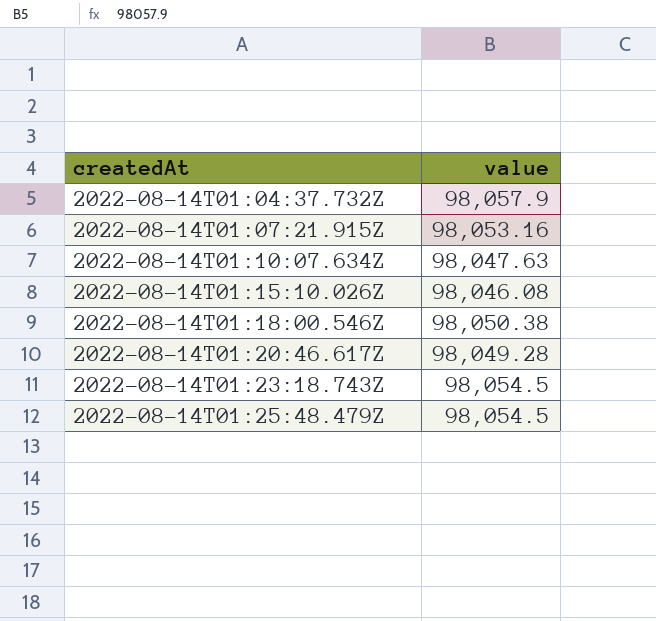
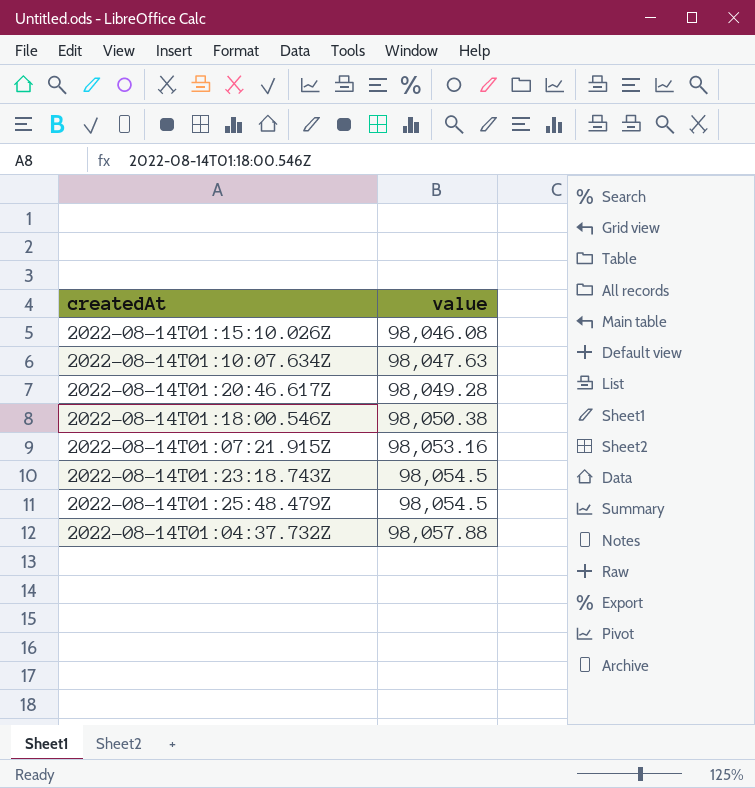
row order: createdAt ascending -> value ascending
2022-08-14T01:04:37.732Z | value: 98,057.9 -> 98,057.88

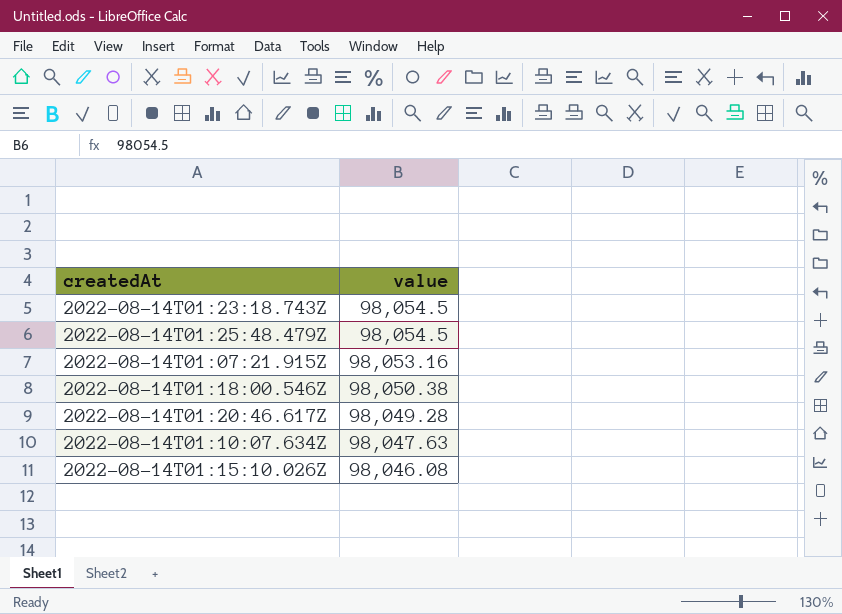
row order: value ascending -> value descending
row 2022-08-14T01:04:37.732Z: 98,057.88 -> none

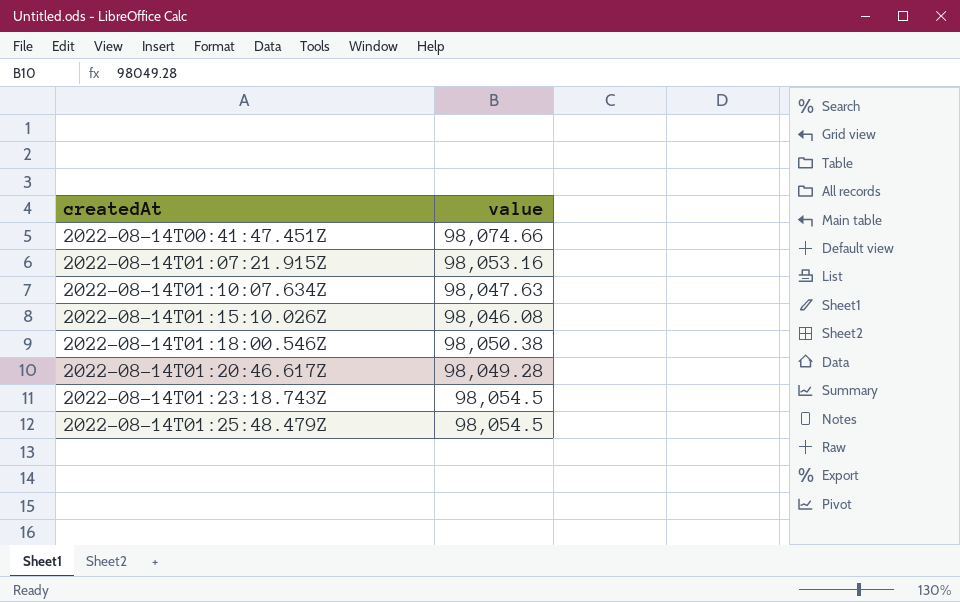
row order: value descending -> createdAt ascending
row 2022-08-14T00:41:47.451Z: none -> 98,074.66

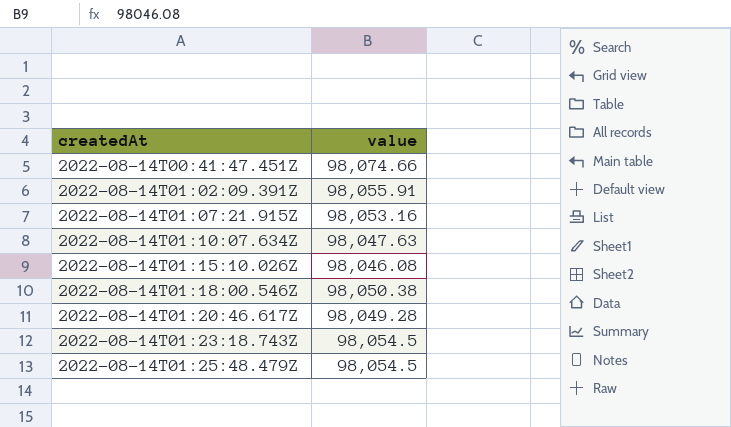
row 2022-08-14T01:02:09.391Z: none -> 98,055.91

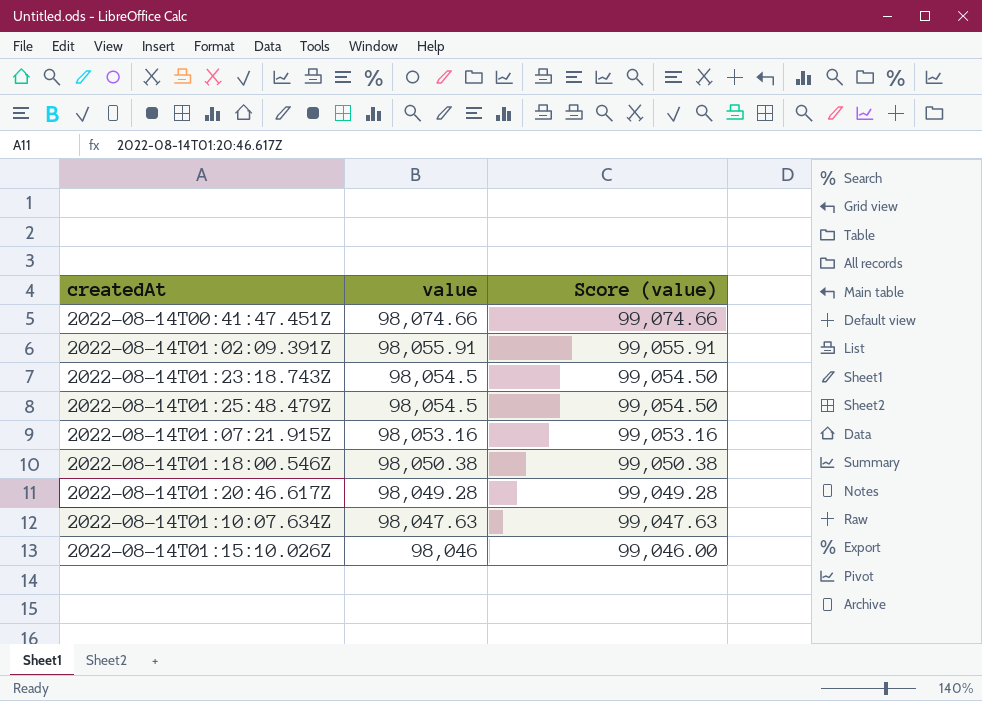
row order: createdAt ascending -> value descending
column Score (value) | formula: none -> [value] + 1000
2022-08-14T01:15:10.026Z | value: 98,046.08 -> 98,046

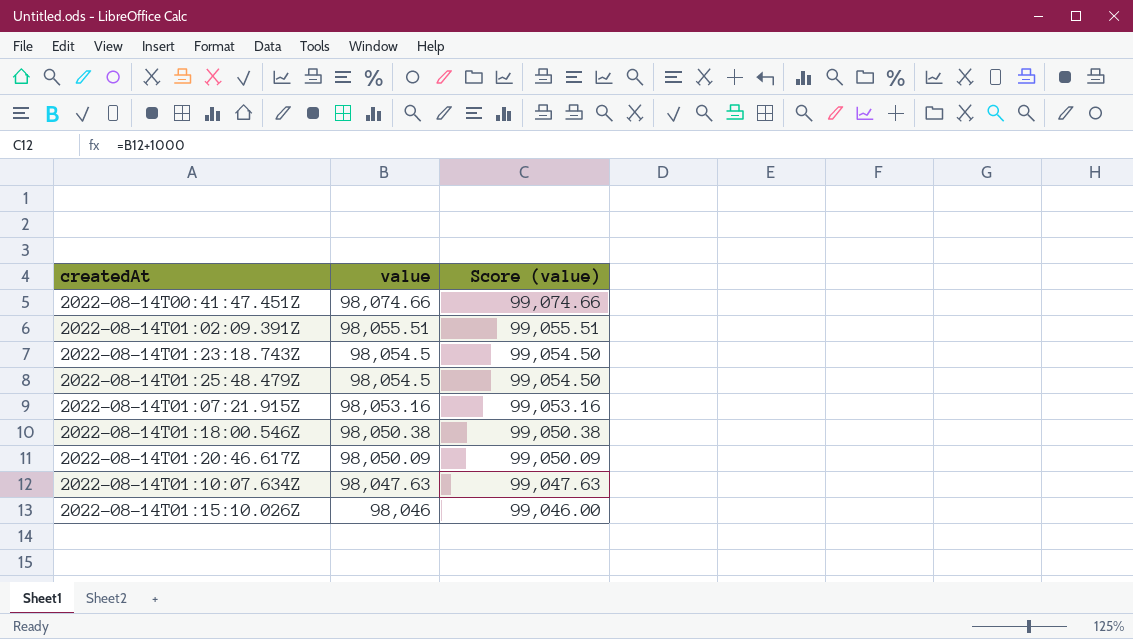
2022-08-14T01:02:09.391Z | value: 98,055.91 -> 98,055.51
2022-08-14T01:02:09.391Z | Score (value): 99,055.91 -> 99,055.51
2022-08-14T01:20:46.617Z | value: 98,049.28 -> 98,050.09
2022-08-14T01:20:46.617Z | Score (value): 99,049.28 -> 99,050.09

